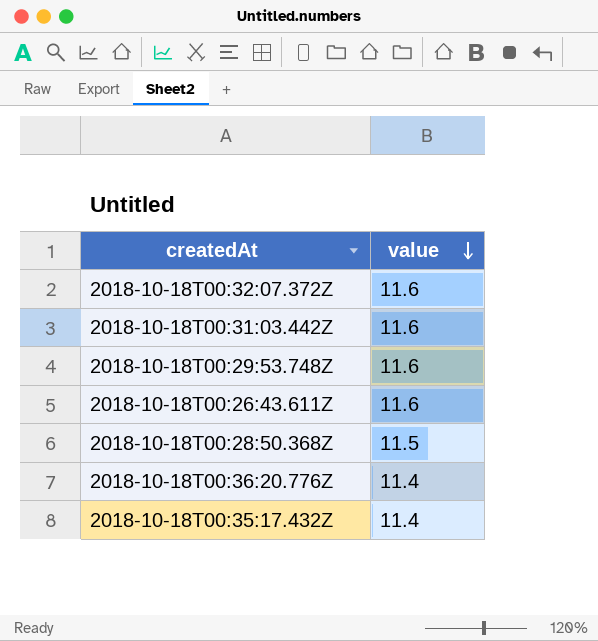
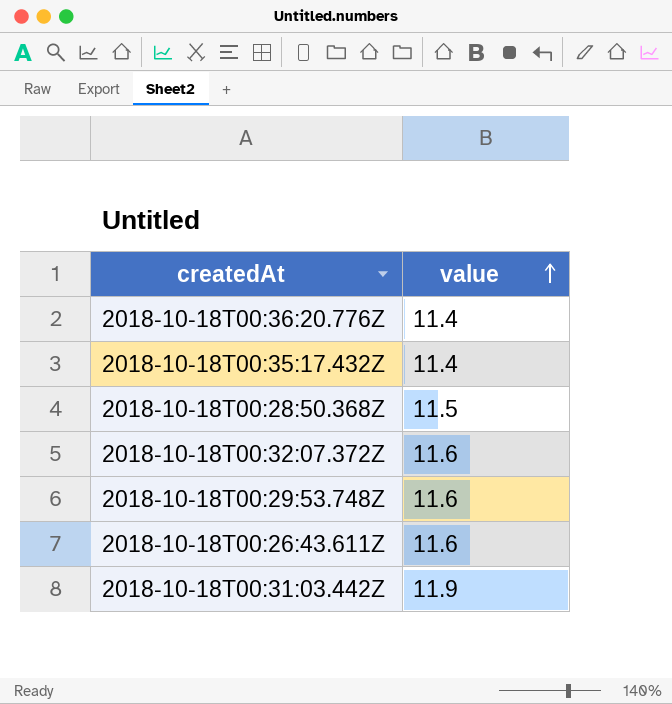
row order: value descending -> value ascending
2018-10-18T00:31:03.442Z | value: 11.6 -> 11.9

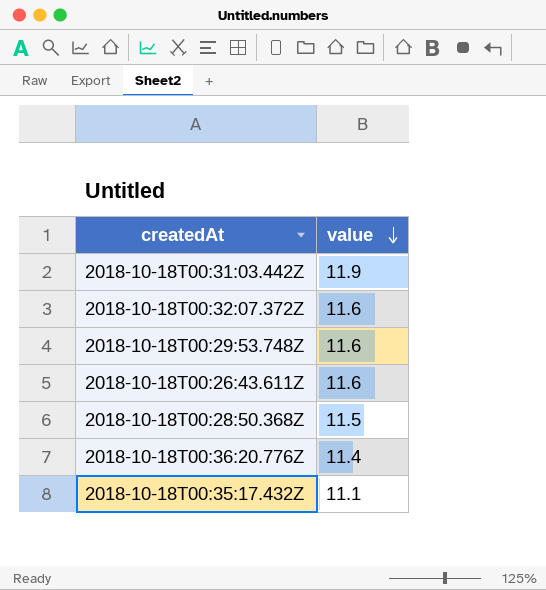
row order: value ascending -> value descending
2018-10-18T00:35:17.432Z | value: 11.4 -> 11.1

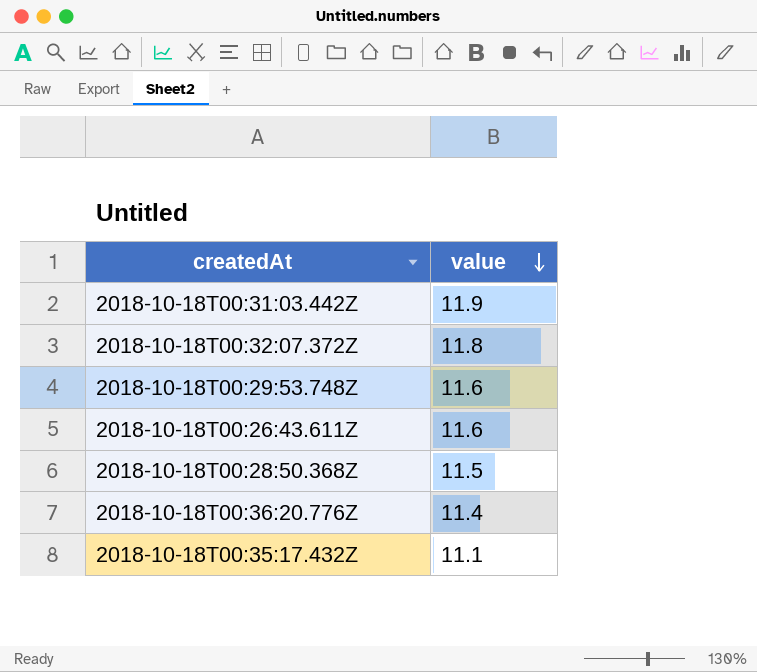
2018-10-18T00:32:07.372Z | value: 11.6 -> 11.8

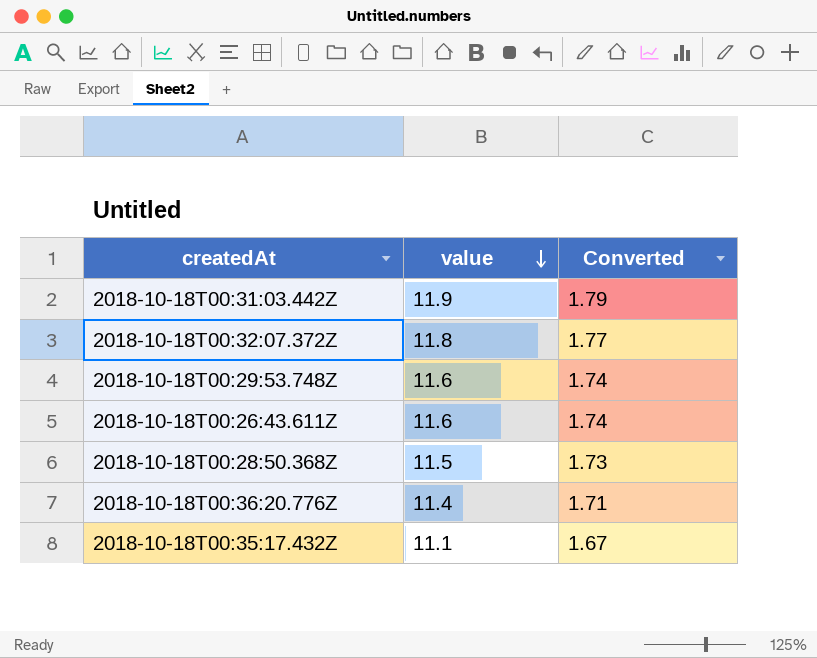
column Converted | formula: none -> [value] * 0.15

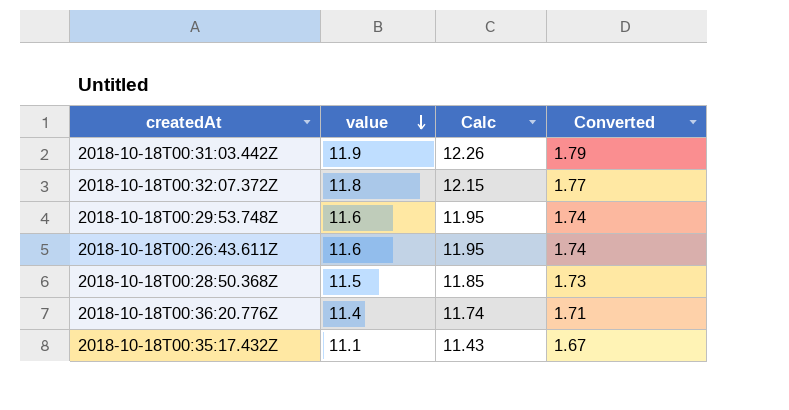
column Calc | formula: none -> [value] * 1.03

